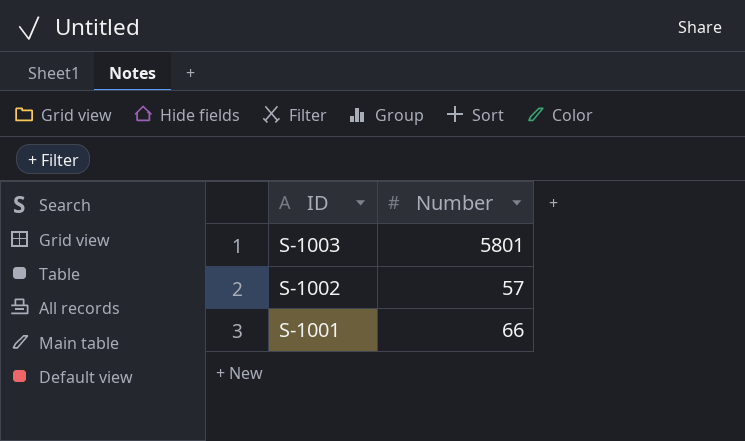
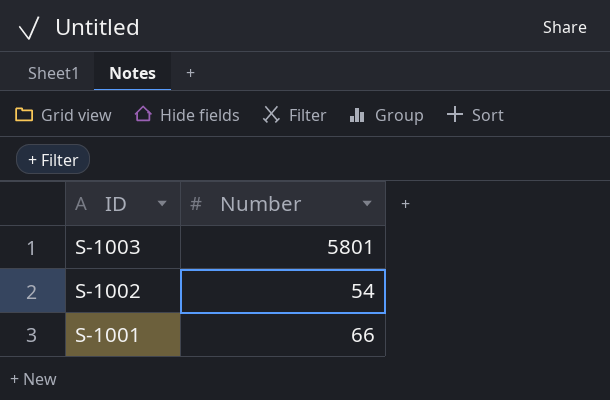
S-1002 | Number: 57 -> 54

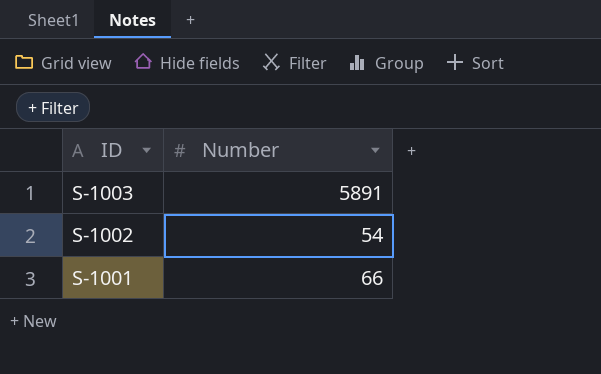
S-1003 | Number: 5801 -> 5891

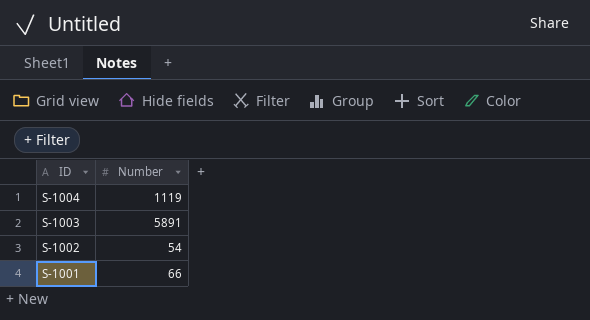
row S-1004: none -> 1119

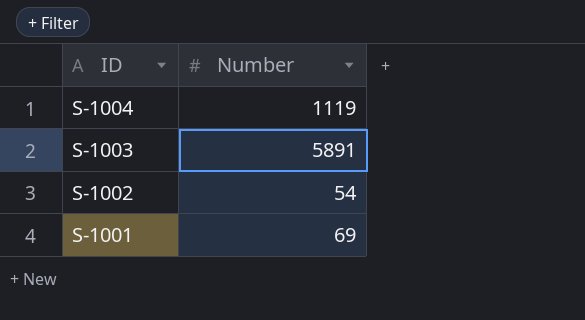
S-1001 | Number: 66 -> 69

